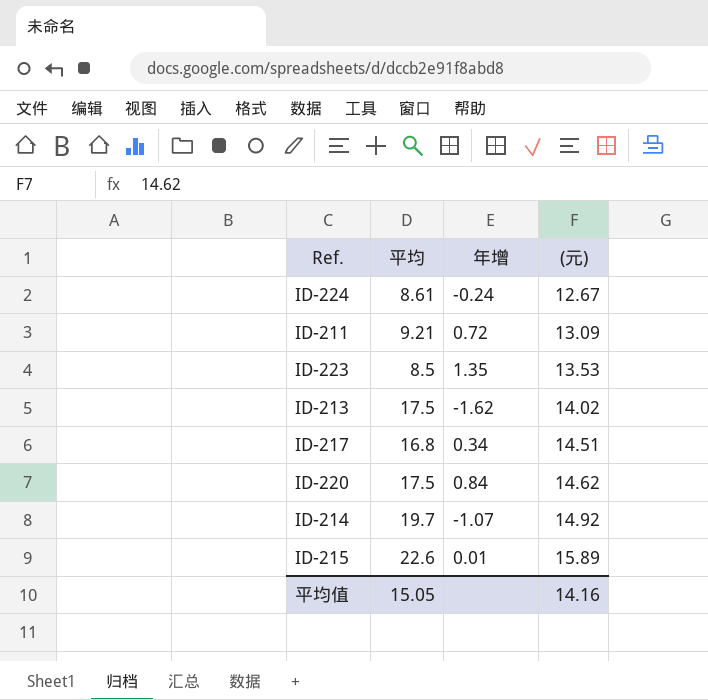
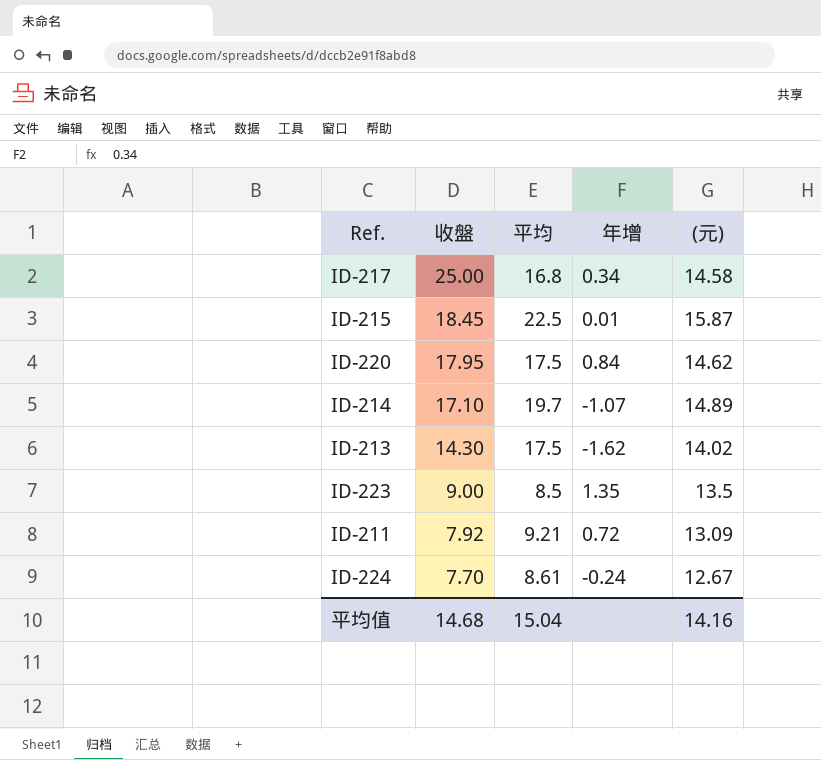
row order: (元) ascending -> 收盤 descending
column 收盤 | position: none -> 2
ID-217 | (元): 14.51 -> 14.58
ID-215 | 平均: 22.6 -> 22.5
ID-215 | (元): 15.89 -> 15.87
ID-214 | (元): 14.92 -> 14.89
ID-223 | (元): 13.53 -> 13.5
平均值 | 平均: 15.05 -> 15.04

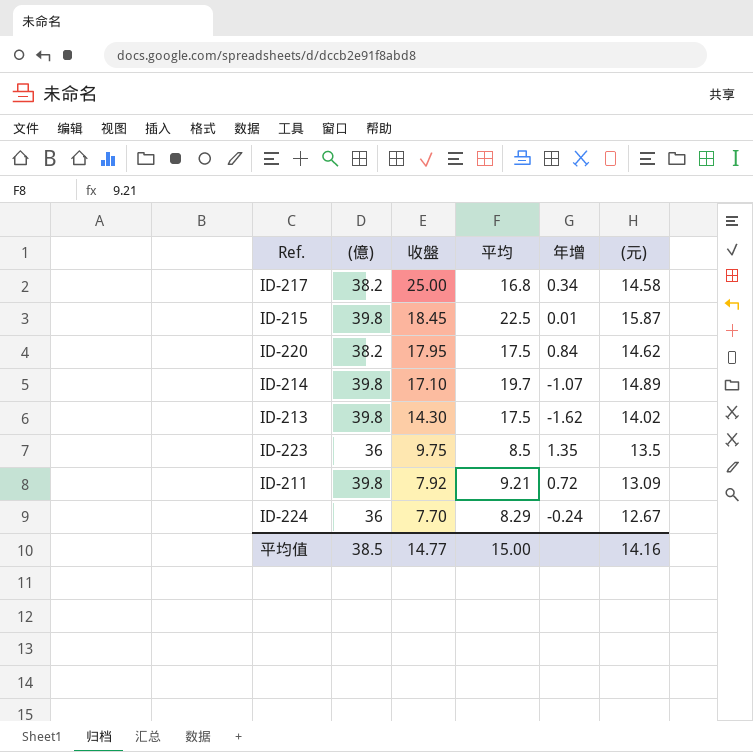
column (億) | position: none -> 2
ID-223 | 收盤: 9.00 -> 9.75
ID-224 | 平均: 8.61 -> 8.29
平均值 | 收盤: 14.68 -> 14.77
平均值 | 平均: 15.04 -> 15.00

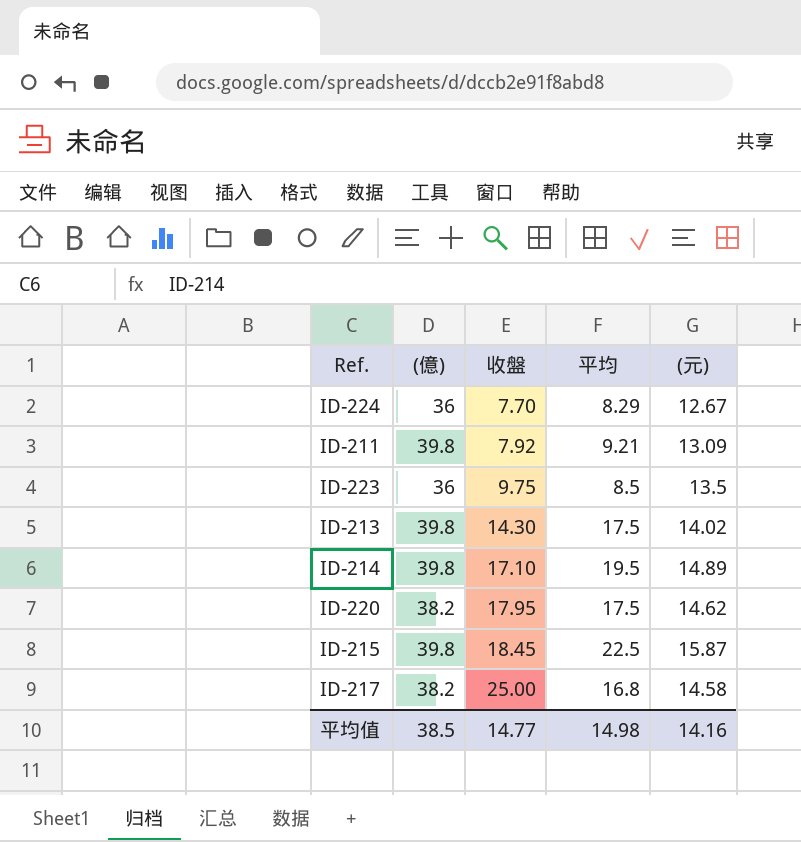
row order: 收盤 descending -> 收盤 ascending
column 年增 | position: 5 -> none
ID-214 | 平均: 19.7 -> 19.5
平均值 | 平均: 15.00 -> 14.98

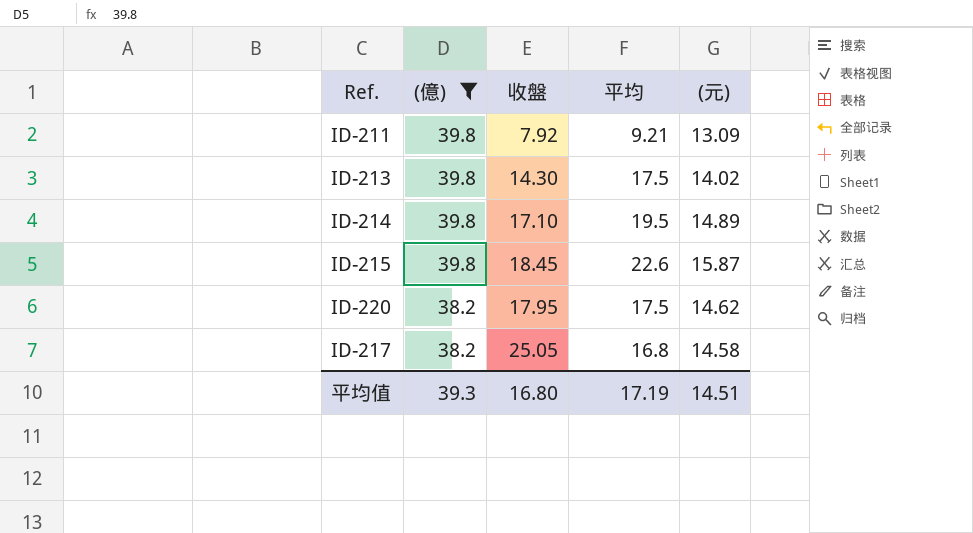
filter: none -> (億) != 36
row order: 收盤 ascending -> (億) descending
ID-215 | 平均: 22.5 -> 22.6
ID-217 | 收盤: 25.00 -> 25.05
平均值 | (億): 38.5 -> 39.3
平均值 | 收盤: 14.77 -> 16.80
平均值 | 平均: 14.98 -> 17.19
平均值 | (元): 14.16 -> 14.51

